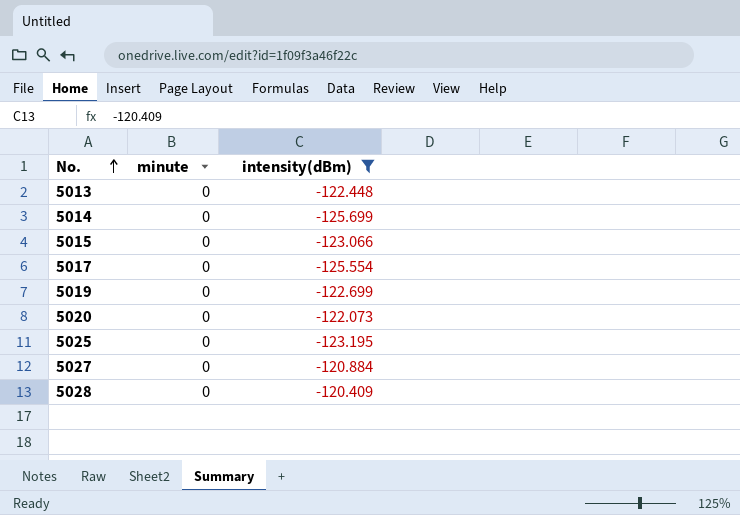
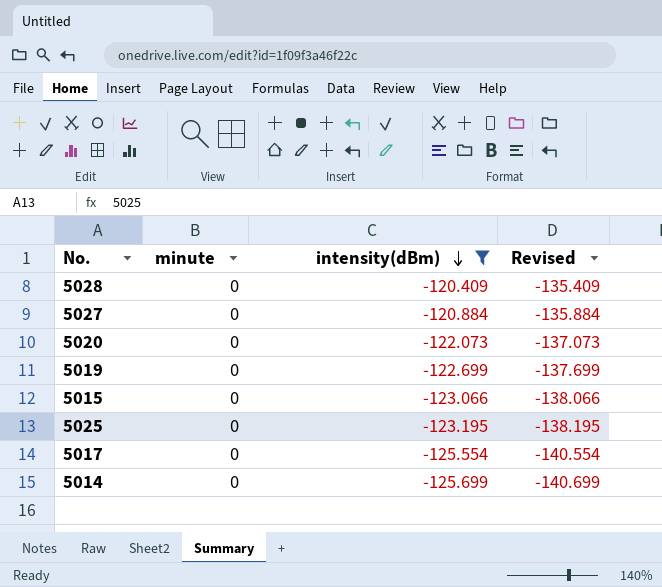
row order: No. ascending -> intensity(dBm) descending
column Revised | formula: none -> [intensity(dBm)] - 15
row 5013: 0 | -122.448 -> none

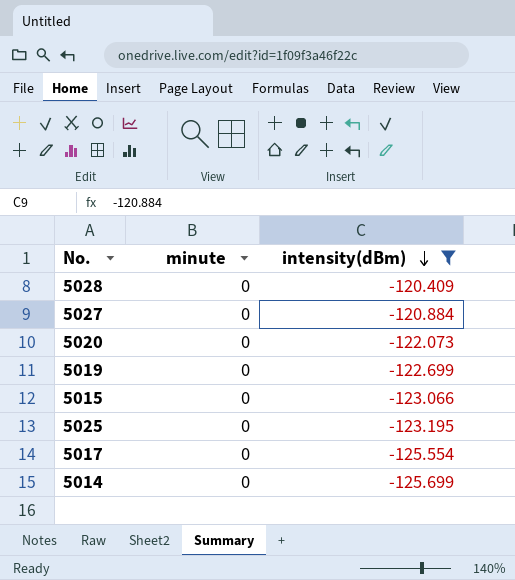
column Revised | formula: [intensity(dBm)] - 15 -> none

